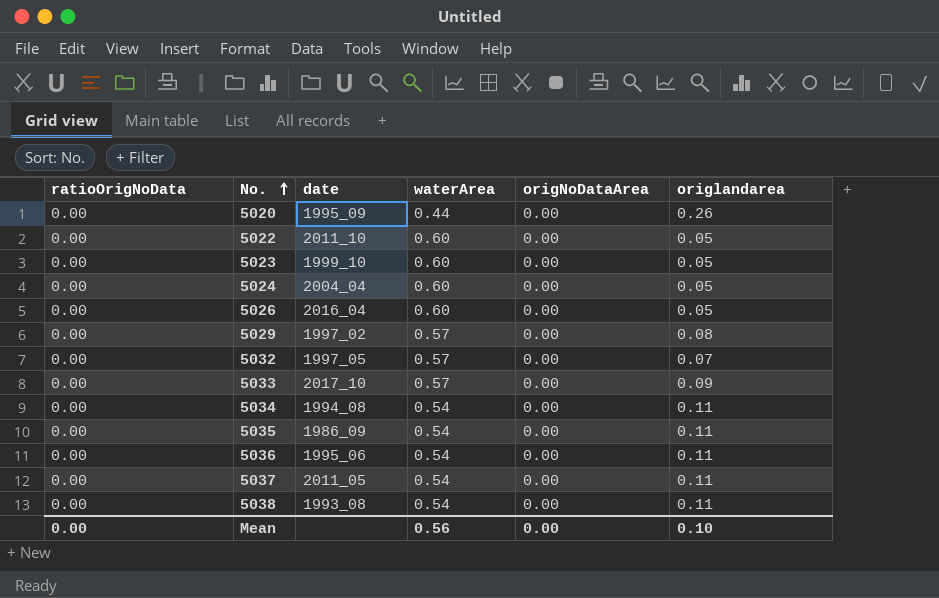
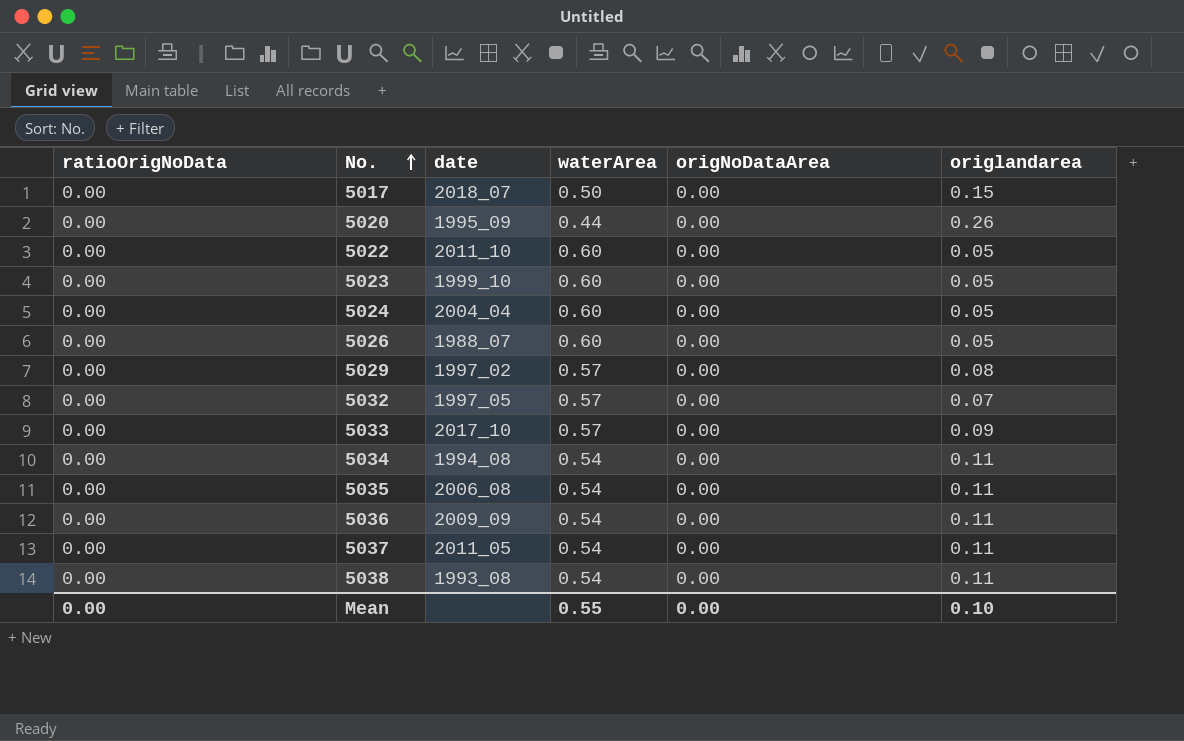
row 5017: none -> 0.00 | 2018_07 | 0.50 | 0.00 | 0.15
5026 | date: 2016_04 -> 1988_07
5035 | date: 1986_09 -> 2006_08
5036 | date: 1995_06 -> 2009_09
Mean | waterArea: 0.56 -> 0.55

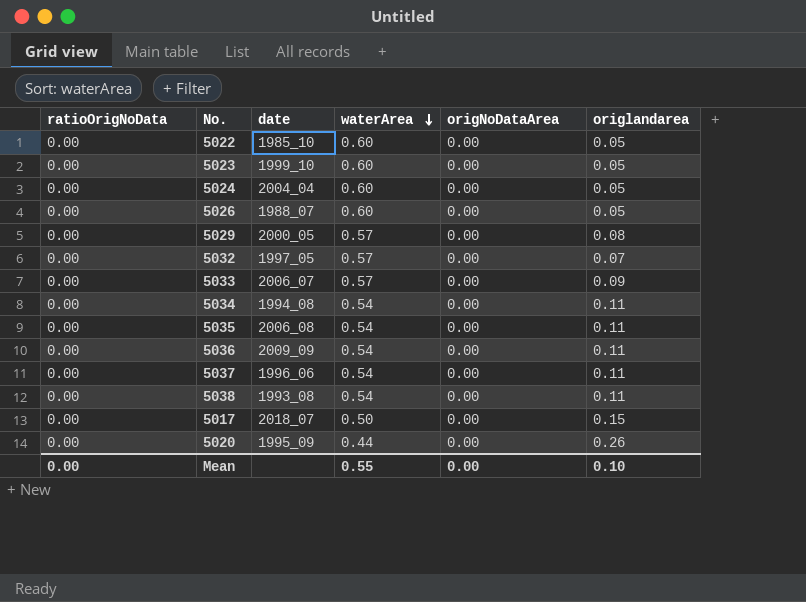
row order: No. ascending -> waterArea descending
5022 | date: 2011_10 -> 1985_10
5029 | date: 1997_02 -> 2000_05
5033 | date: 2017_10 -> 2006_07
5037 | date: 2011_05 -> 1996_06

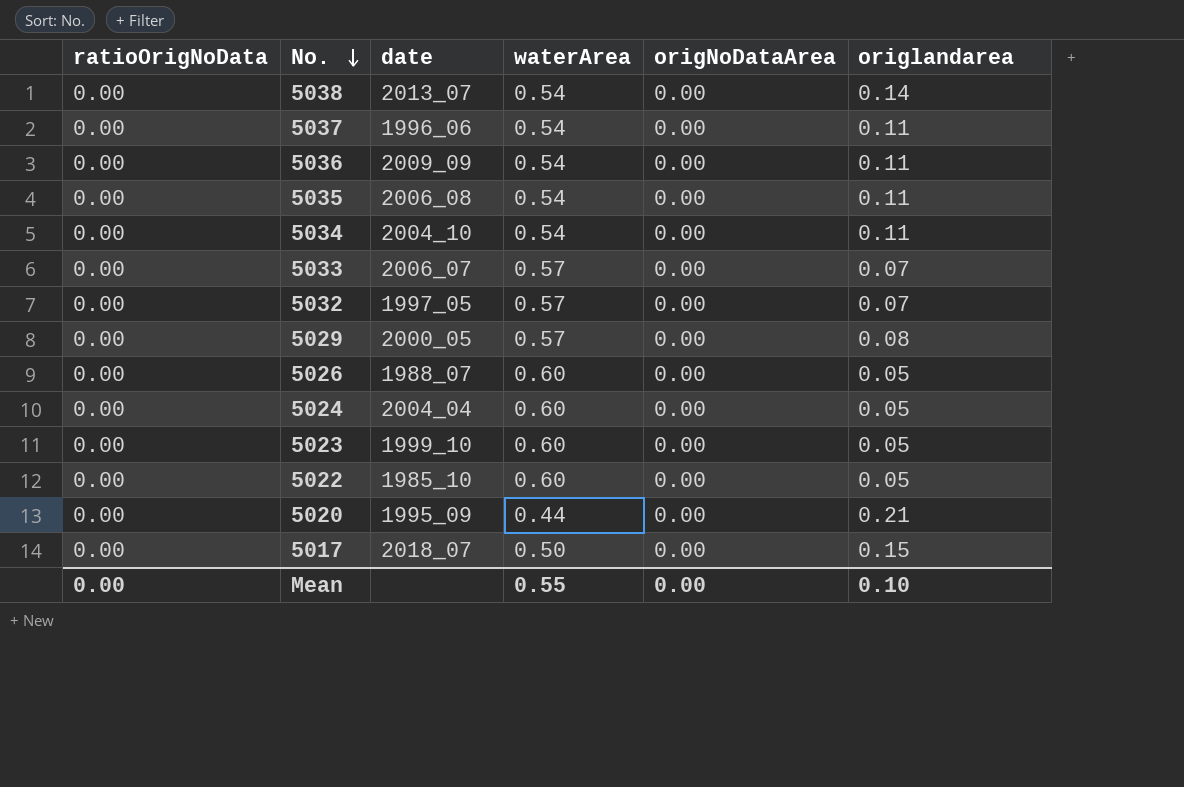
row order: waterArea descending -> No. descending
5038 | date: 1993_08 -> 2013_07
5038 | origlandarea: 0.11 -> 0.14
5034 | date: 1994_08 -> 2004_10
5033 | origlandarea: 0.09 -> 0.07
5020 | origlandarea: 0.26 -> 0.21

